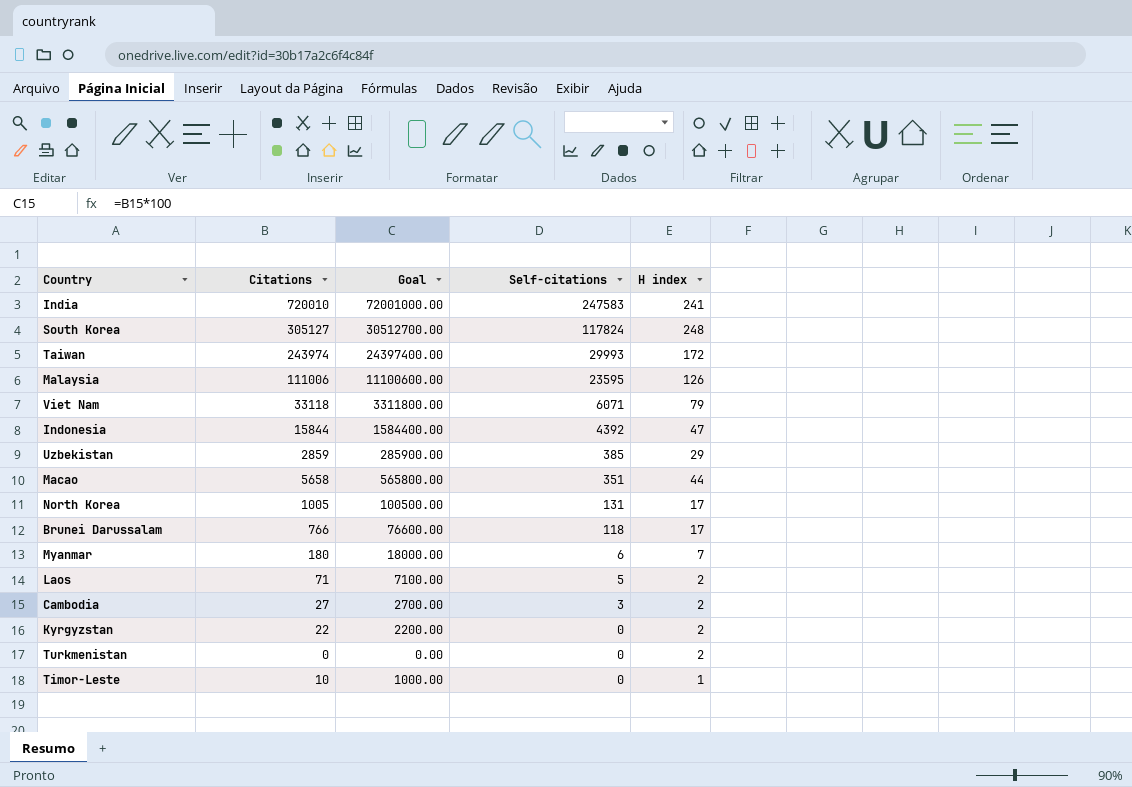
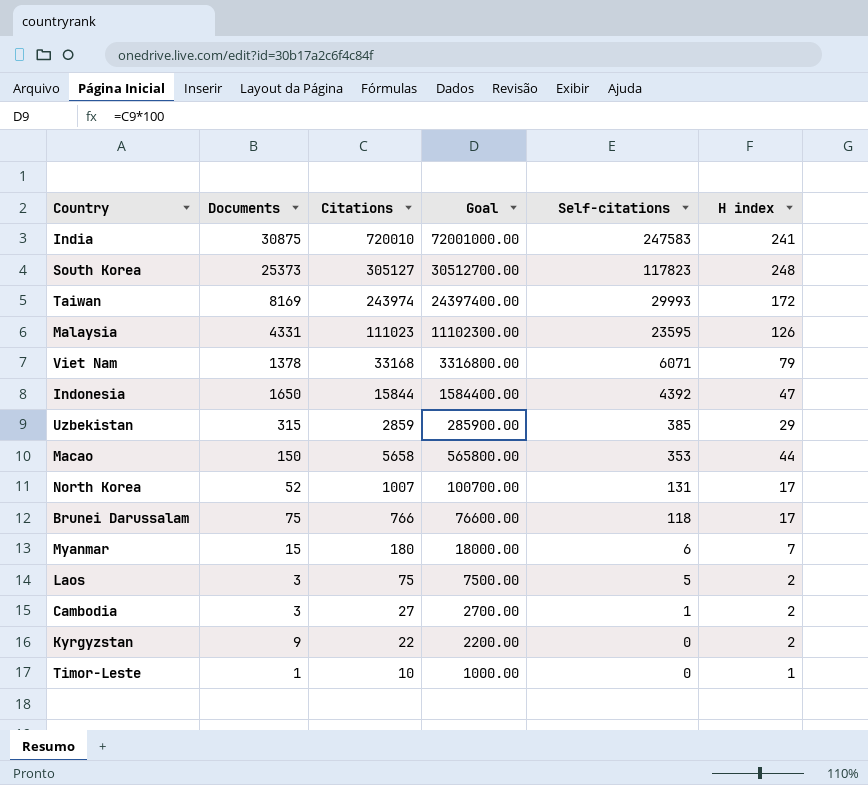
column Documents | position: none -> 2
row Turkmenistan: 0 | 0.00 | 0 | 2 -> none
South Korea | Self-citations: 117824 -> 117823
Malaysia | Citations: 111006 -> 111023
Malaysia | Goal: 11100600.00 -> 11102300.00
Viet Nam | Citations: 33118 -> 33168
Viet Nam | Goal: 3311800.00 -> 3316800.00
Macao | Self-citations: 351 -> 353
North Korea | Citations: 1005 -> 1007
North Korea | Goal: 100500.00 -> 100700.00
Laos | Citations: 71 -> 75
Laos | Goal: 7100.00 -> 7500.00
Cambodia | Self-citations: 3 -> 1

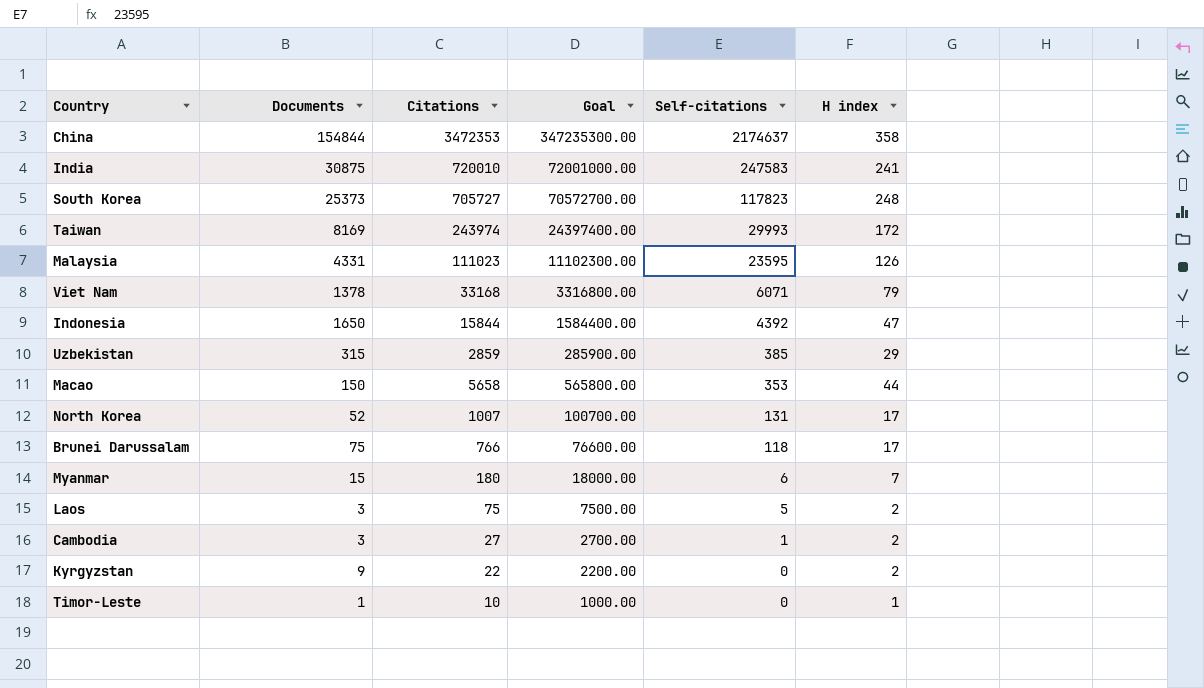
row China: none -> 154844 | 3472353 | 347235300.00 | 2174637 | 358
South Korea | Citations: 305127 -> 705727
South Korea | Goal: 30512700.00 -> 70572700.00

